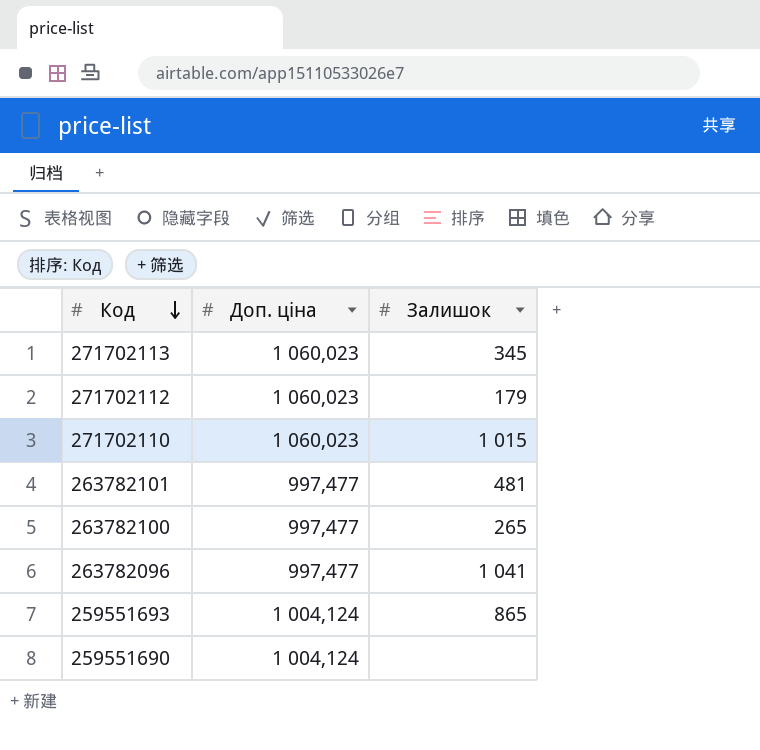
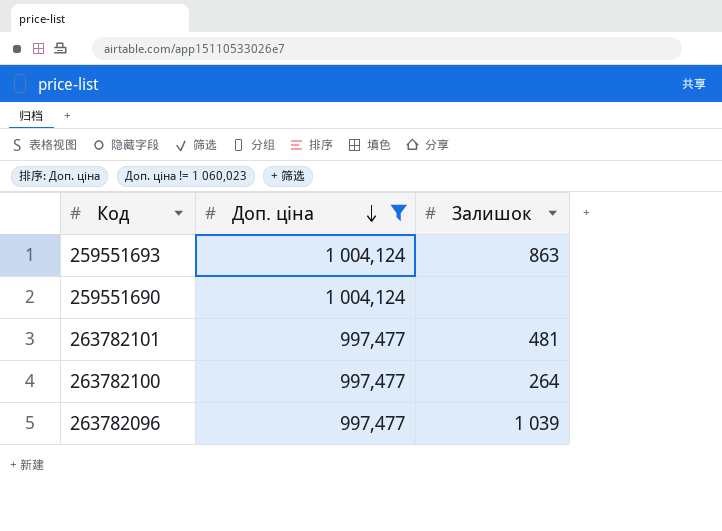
filter: none -> Доп. ціна != 1 060,023
row order: Код descending -> Доп. ціна descending
259551693 | Залишок: 865 -> 863
263782100 | Залишок: 265 -> 264
263782096 | Залишок: 1 041 -> 1 039

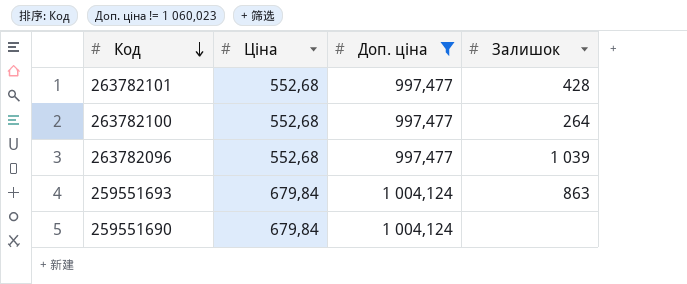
row order: Доп. ціна descending -> Код descending
column Ціна | position: none -> 2
263782101 | Залишок: 481 -> 428

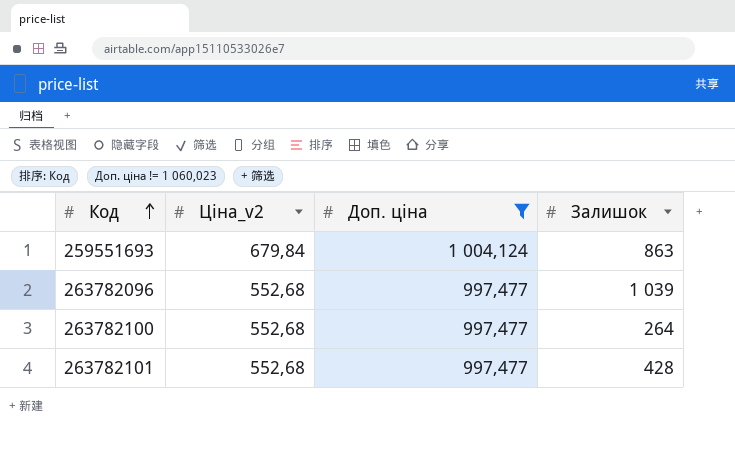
row order: Код descending -> Код ascending
column name: Ціна -> Ціна_v2
row 259551690: 679,84 | 1 004,124 | none -> none

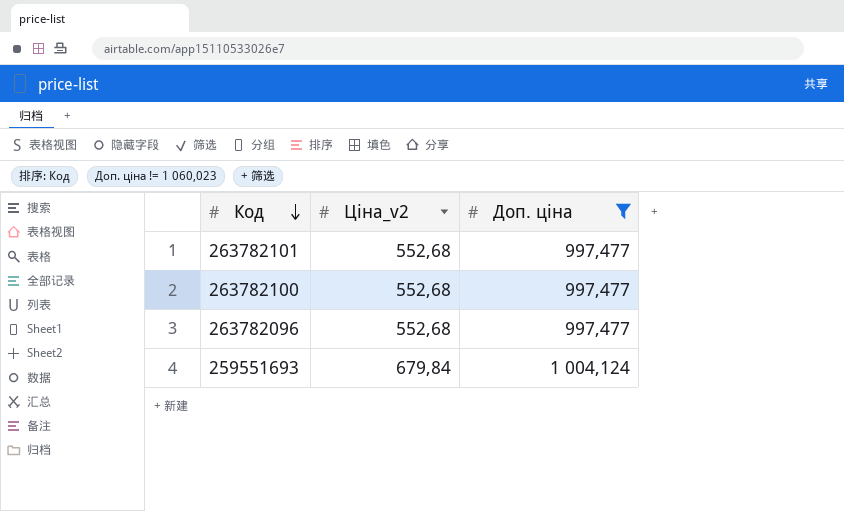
row order: Код ascending -> Код descending
column Залишок | position: 4 -> none

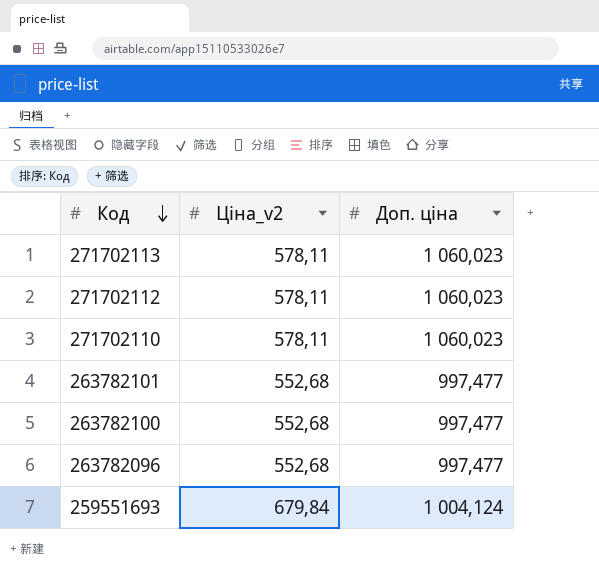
filter: Доп. ціна != 1 060,023 -> none

